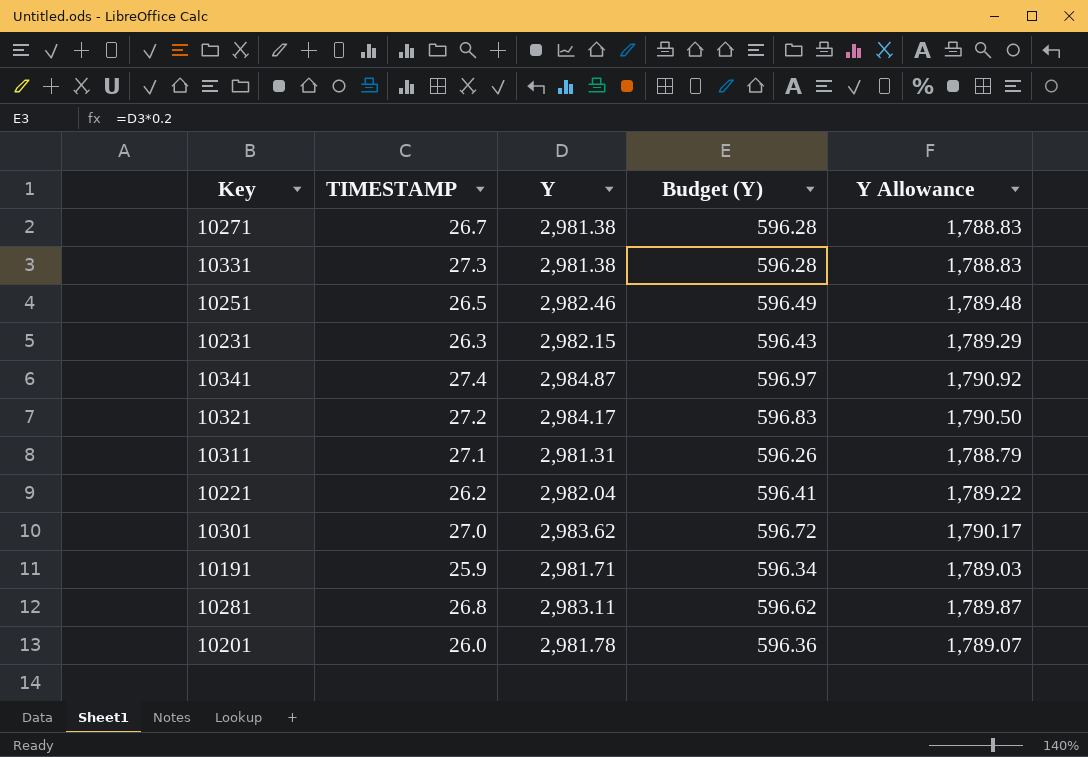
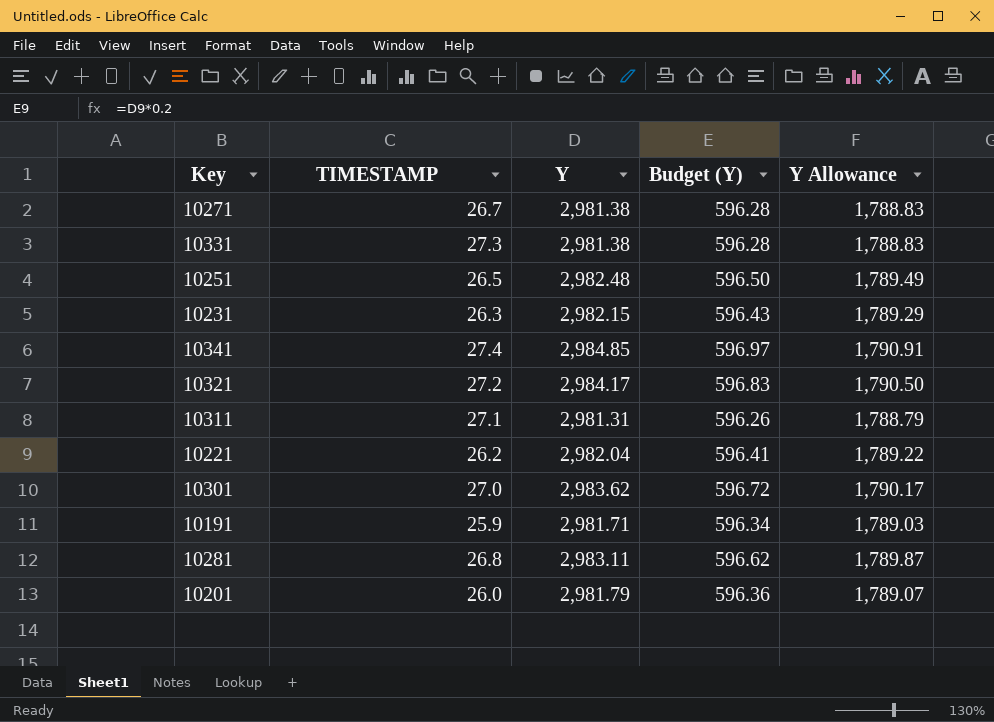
10251 | Y: 2,982.46 -> 2,982.48
10251 | Budget (Y): 596.49 -> 596.50
10251 | Y Allowance: 1,789.48 -> 1,789.49
10341 | Y: 2,984.87 -> 2,984.85
10341 | Y Allowance: 1,790.92 -> 1,790.91
10201 | Y: 2,981.78 -> 2,981.79

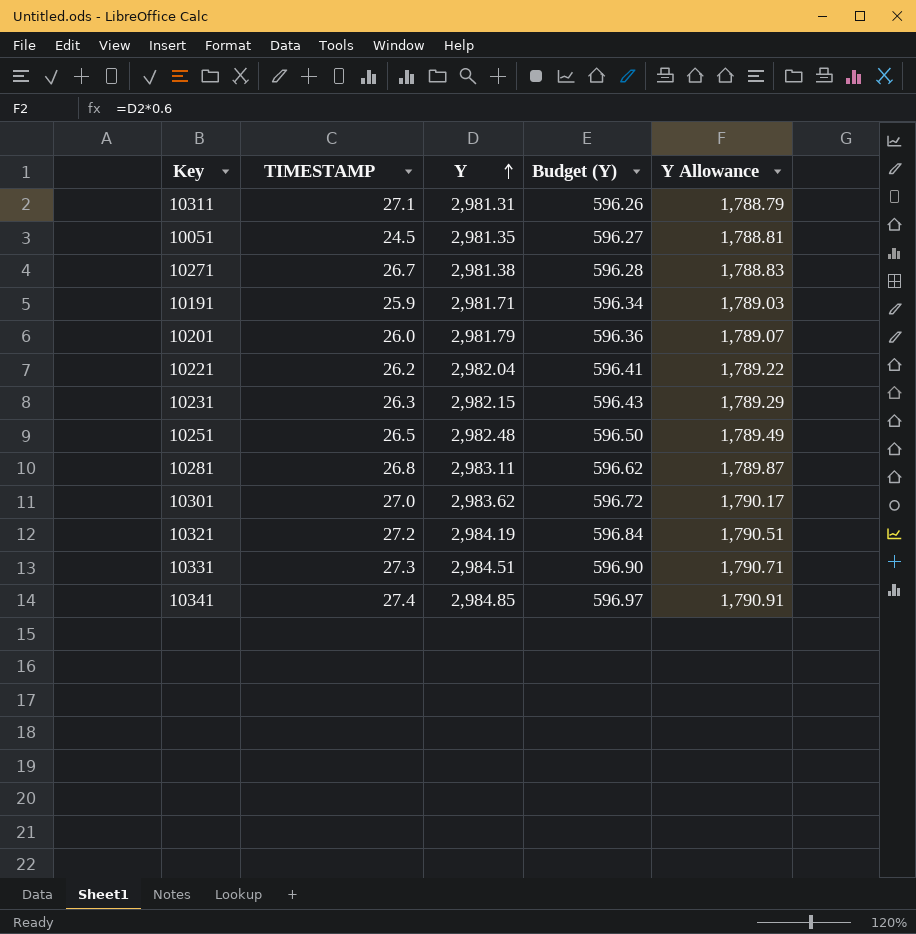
row order: none -> Y ascending
row 10051: none -> 24.5 | 2,981.35 | 596.27 | 1,788.81
10321 | Y: 2,984.17 -> 2,984.19
10321 | Budget (Y): 596.83 -> 596.84
10321 | Y Allowance: 1,790.50 -> 1,790.51
10331 | Y: 2,981.38 -> 2,984.51
10331 | Budget (Y): 596.28 -> 596.90
10331 | Y Allowance: 1,788.83 -> 1,790.71

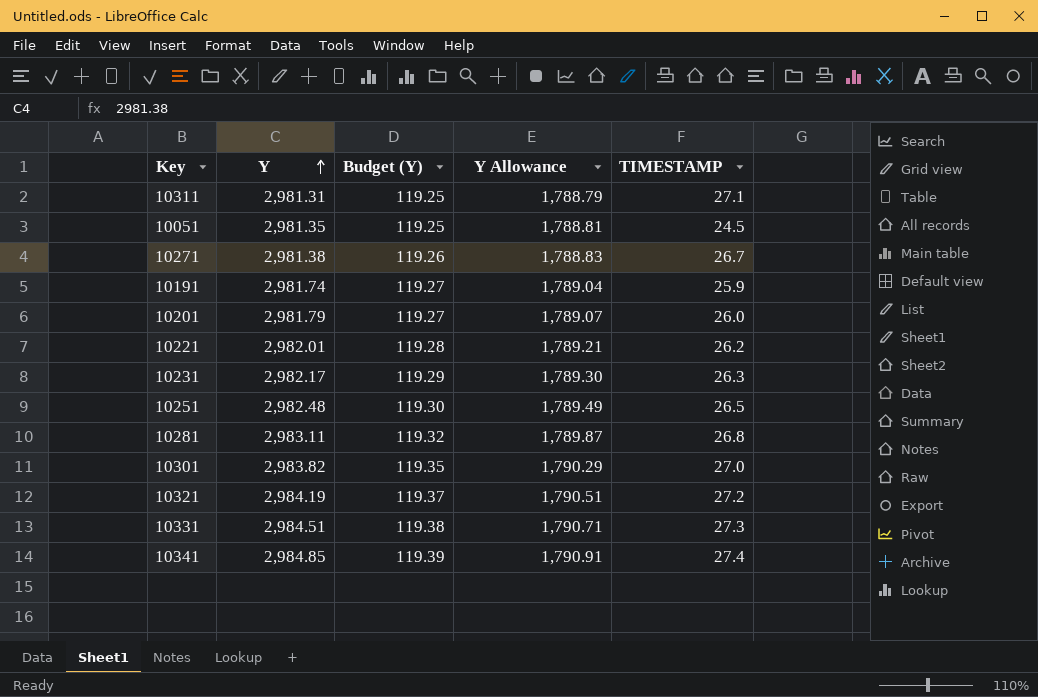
column Budget (Y) | formula: [Y] * 0.2 -> [Y] * 0.04
column TIMESTAMP | position: 2 -> 5
10191 | Y: 2,981.71 -> 2,981.74
10191 | Y Allowance: 1,789.03 -> 1,789.04
10221 | Y: 2,982.04 -> 2,982.01
10221 | Y Allowance: 1,789.22 -> 1,789.21
10231 | Y: 2,982.15 -> 2,982.17
10231 | Y Allowance: 1,789.29 -> 1,789.30
10301 | Y: 2,983.62 -> 2,983.82
10301 | Y Allowance: 1,790.17 -> 1,790.29

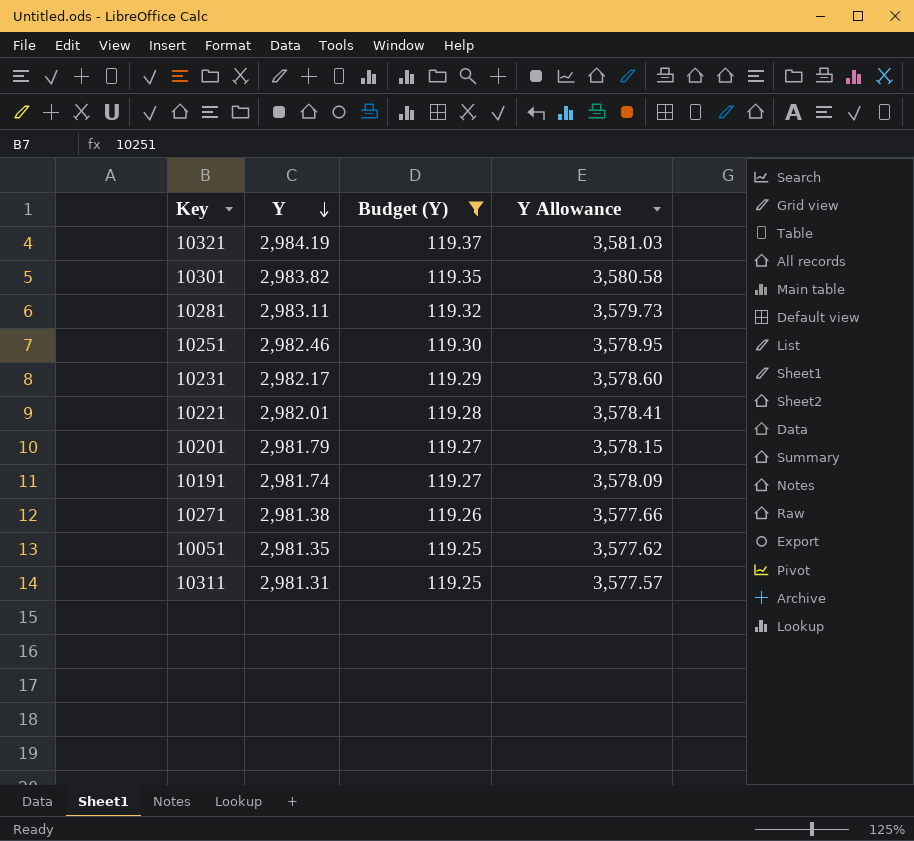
filter: none -> Budget (Y) <= 119.37
row order: Y ascending -> Y descending
column TIMESTAMP | position: 5 -> none
column Y Allowance | formula: [Y] * 0.6 -> [Y] * 1.2
10251 | Y: 2,982.48 -> 2,982.46

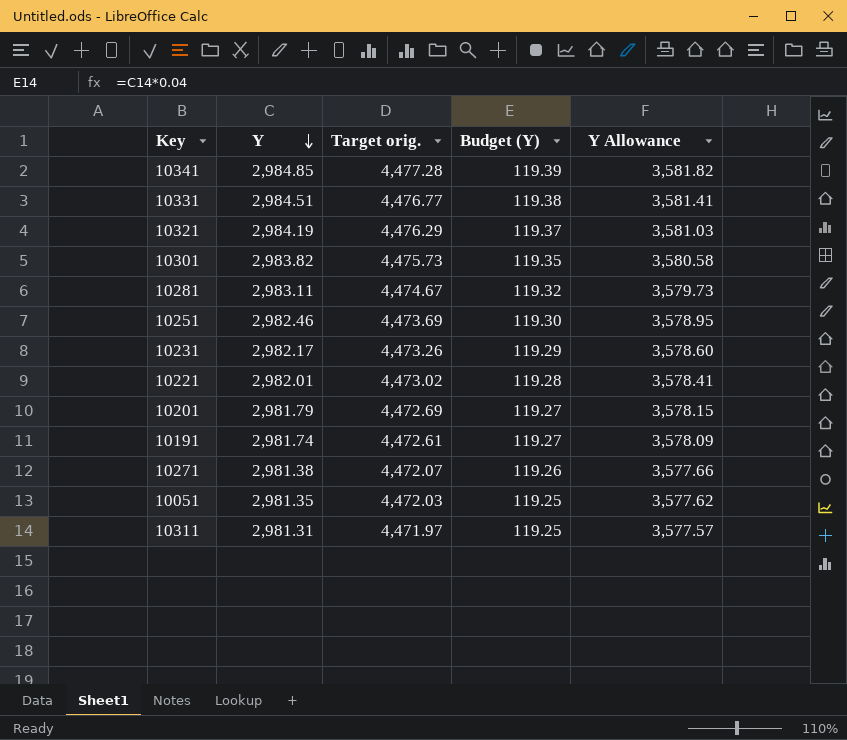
filter: Budget (Y) <= 119.37 -> none
column Target orig. | formula: none -> [Y] * 1.5

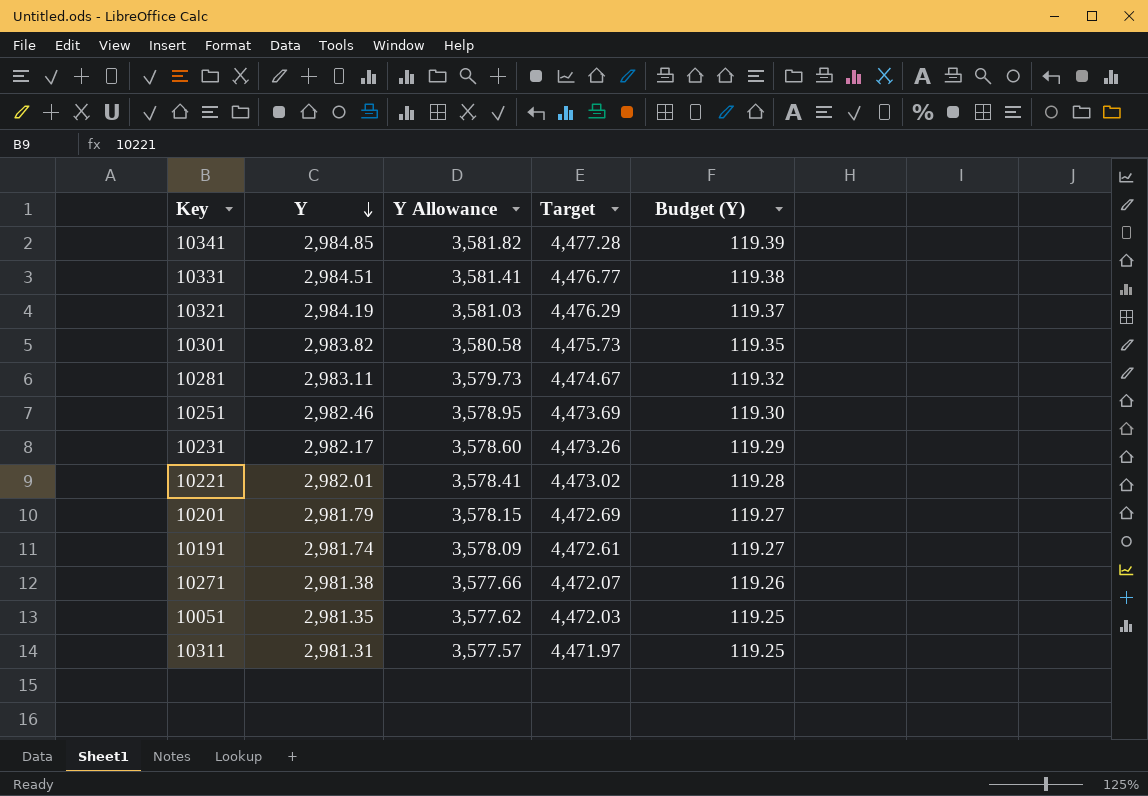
column Y Allowance | position: 5 -> 3
column name: Target orig. -> Target

